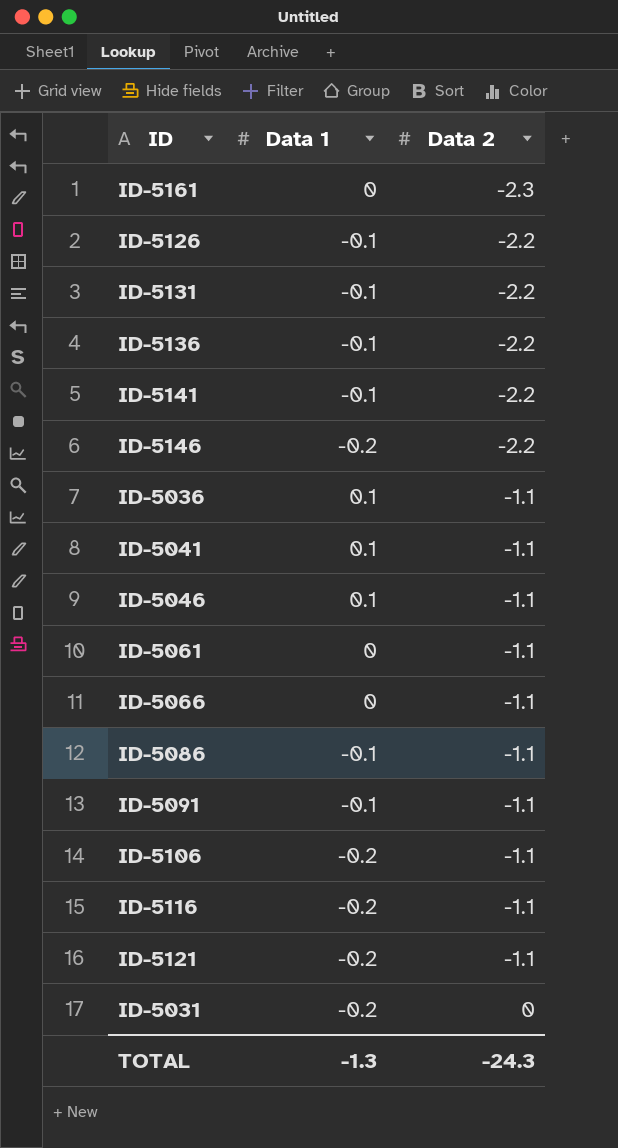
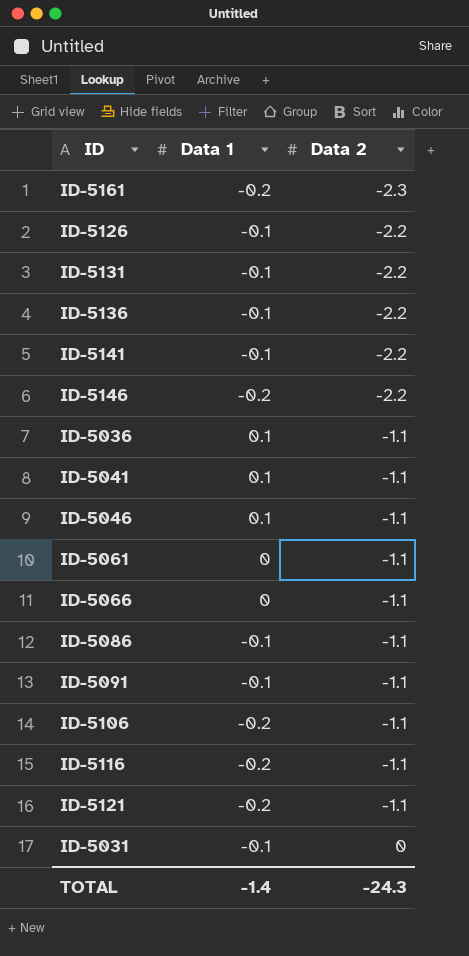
ID-5161 | Data 1: 0 -> -0.2
ID-5031 | Data 1: -0.2 -> -0.1
TOTAL | Data 1: -1.3 -> -1.4

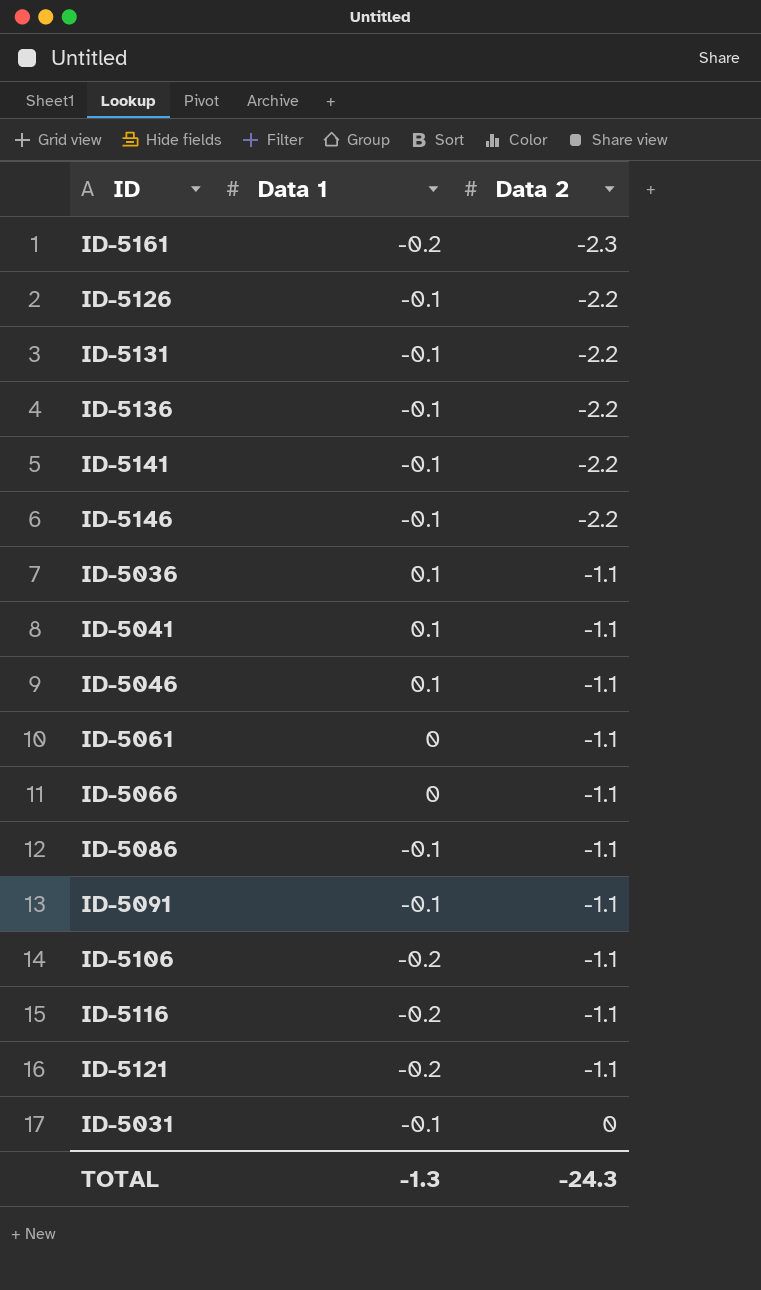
ID-5146 | Data 1: -0.2 -> -0.1
TOTAL | Data 1: -1.4 -> -1.3

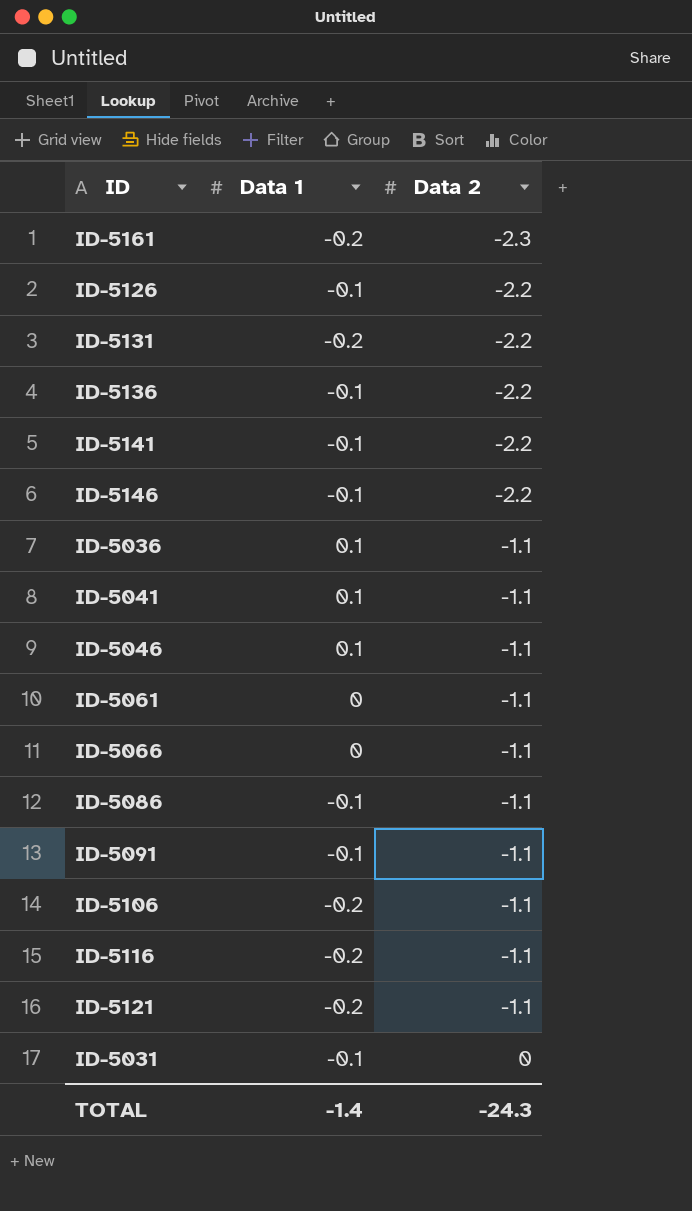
ID-5131 | Data 1: -0.1 -> -0.2
TOTAL | Data 1: -1.3 -> -1.4

